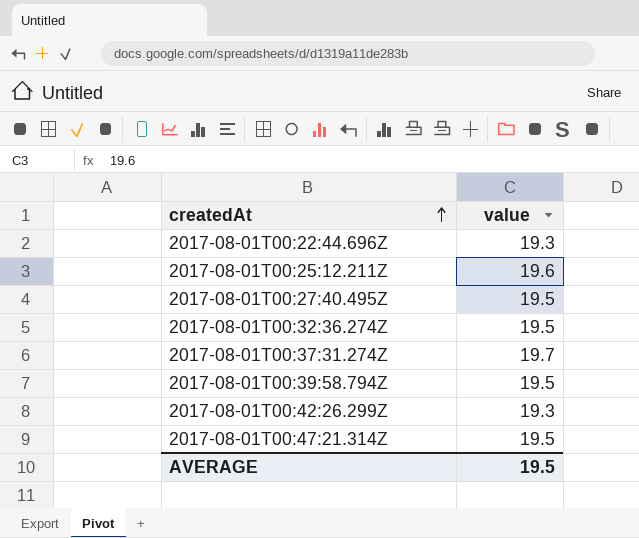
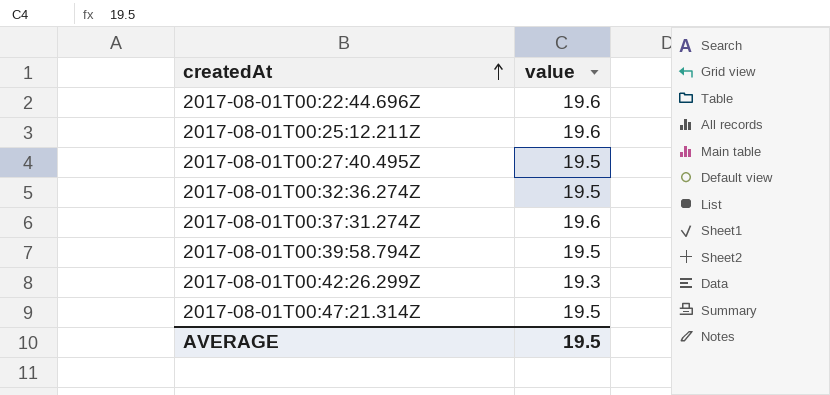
2017-08-01T00:22:44.696Z | value: 19.3 -> 19.6
2017-08-01T00:37:31.274Z | value: 19.7 -> 19.6

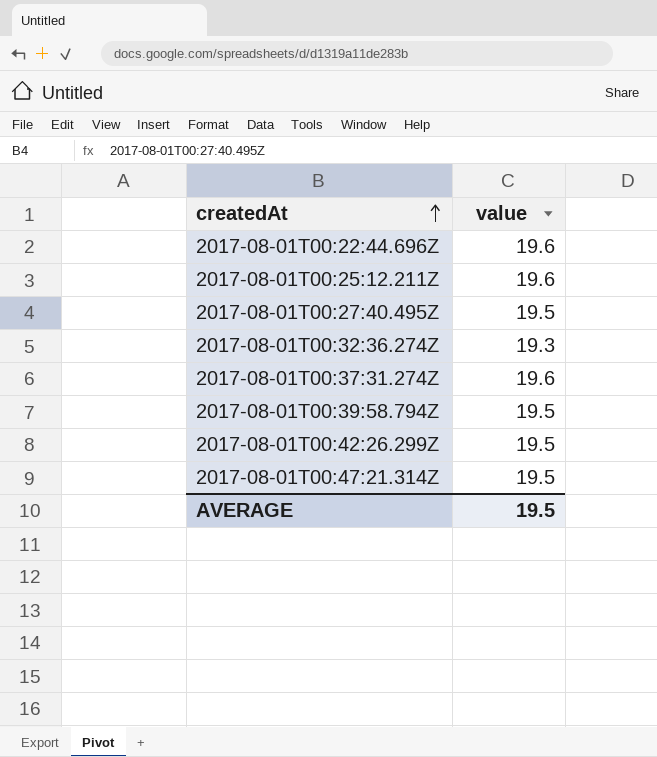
2017-08-01T00:32:36.274Z | value: 19.5 -> 19.3
2017-08-01T00:42:26.299Z | value: 19.3 -> 19.5

